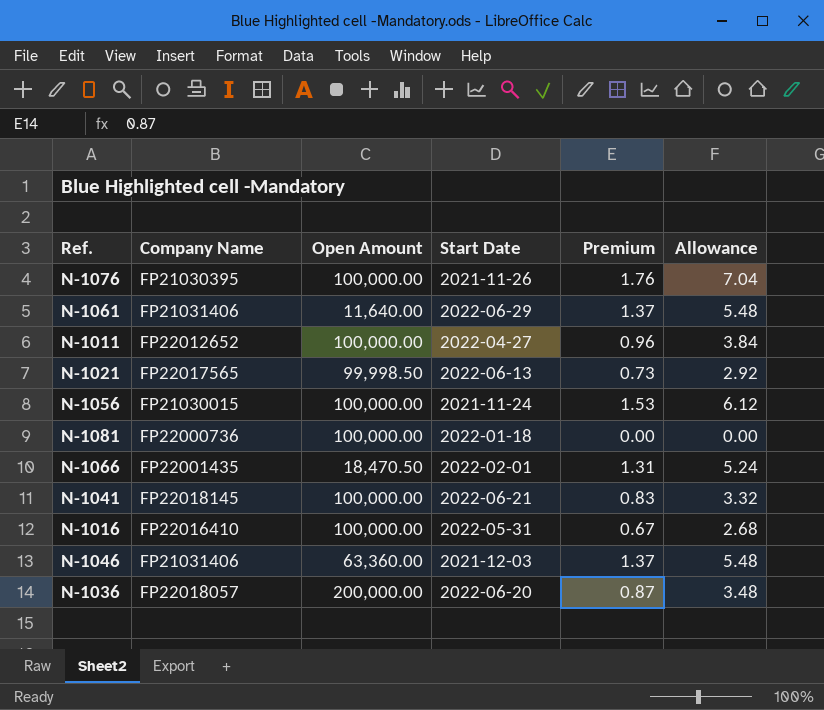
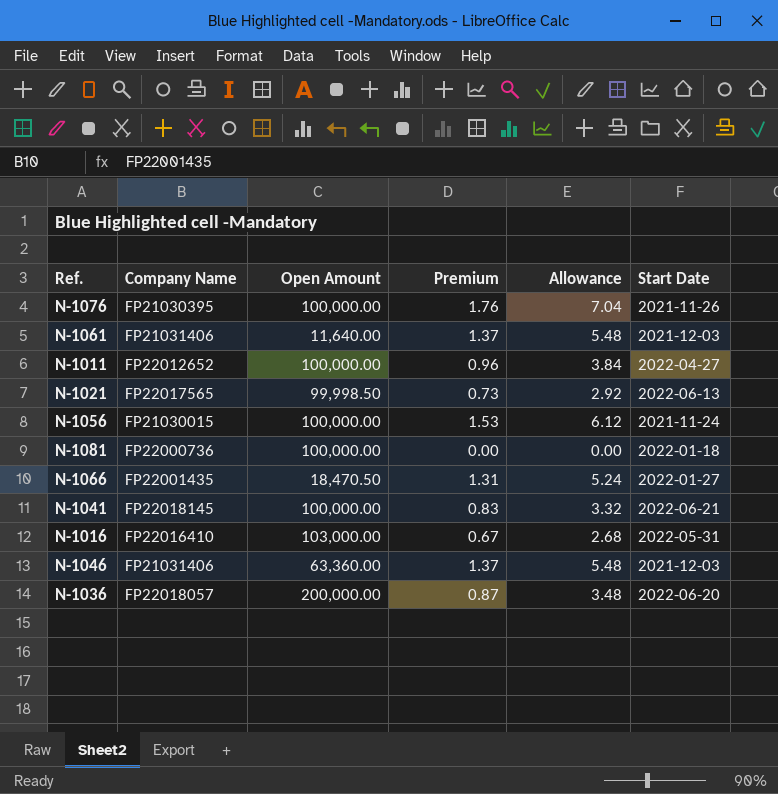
column Start Date | position: 4 -> 6
N-1061 | Start Date: 2022-06-29 -> 2021-12-03
N-1066 | Start Date: 2022-02-01 -> 2022-01-27
N-1016 | Open Amount: 100,000.00 -> 103,000.00

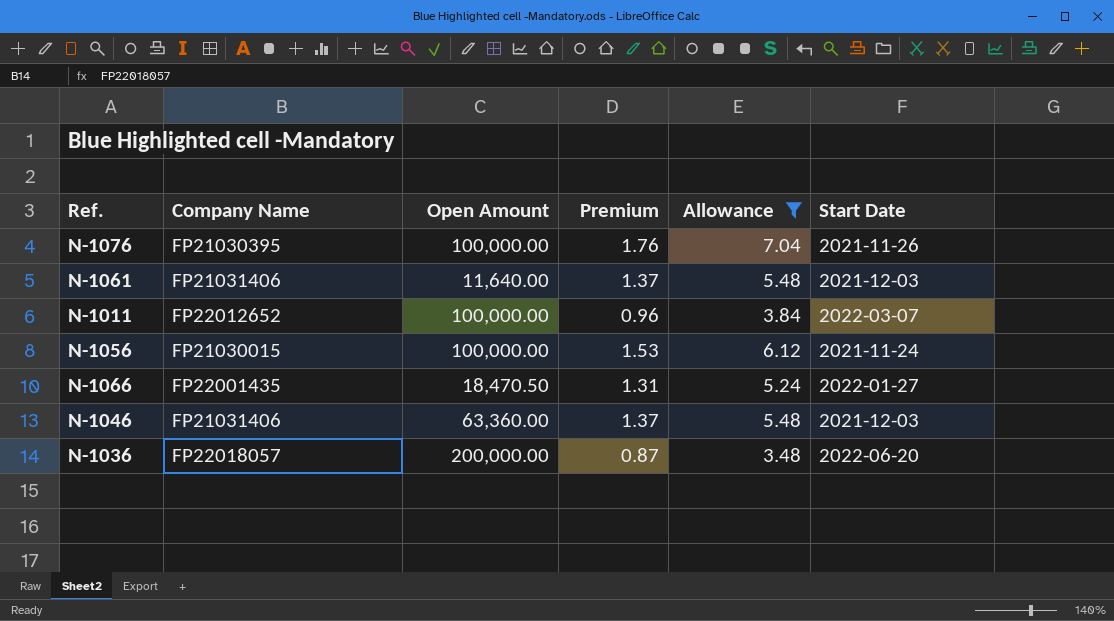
filter: none -> Allowance >= 3.48
N-1011 | Start Date: 2022-04-27 -> 2022-03-07

